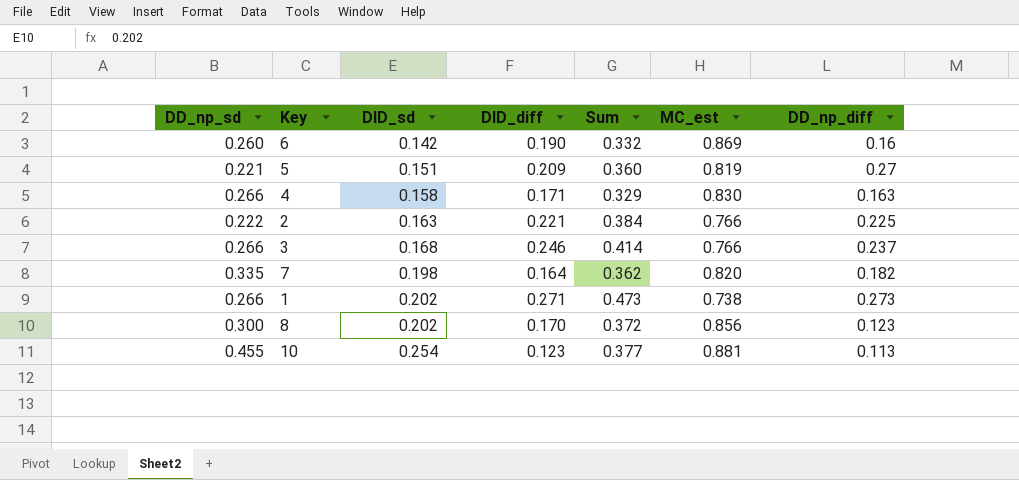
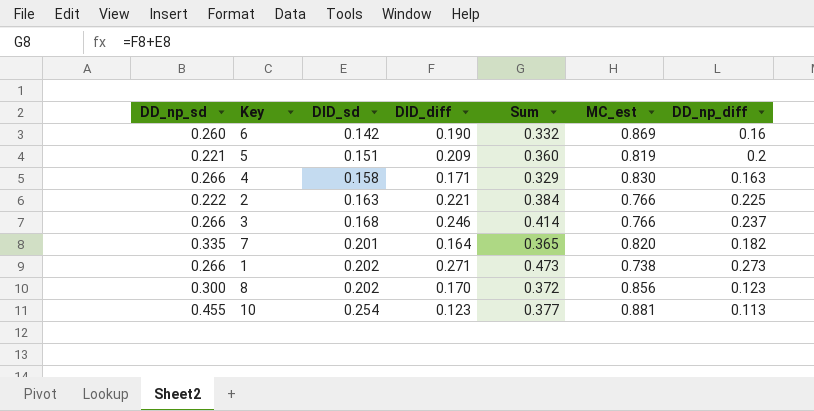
5 | DD_np_diff: 0.27 -> 0.2
7 | DID_sd: 0.198 -> 0.201
7 | Sum: 0.362 -> 0.365

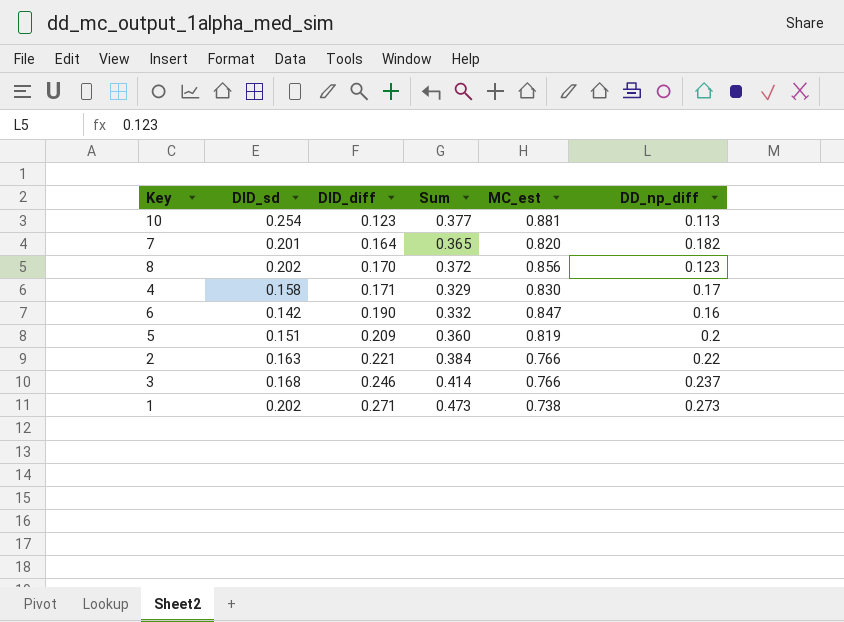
row order: DID_sd ascending -> DID_diff ascending
column DD_np_sd | position: 1 -> none
4 | DD_np_diff: 0.163 -> 0.17
6 | MC_est: 0.869 -> 0.847
2 | DD_np_diff: 0.225 -> 0.22

